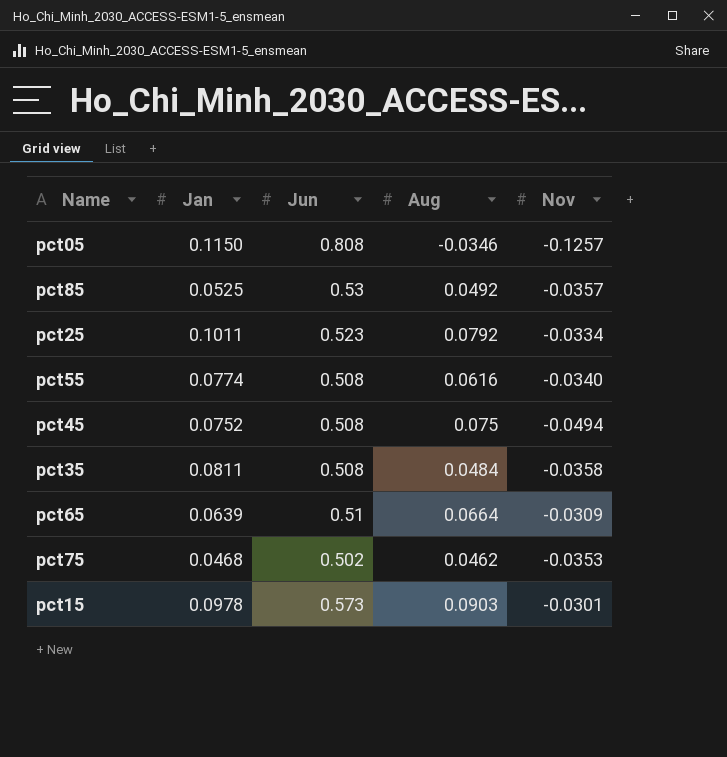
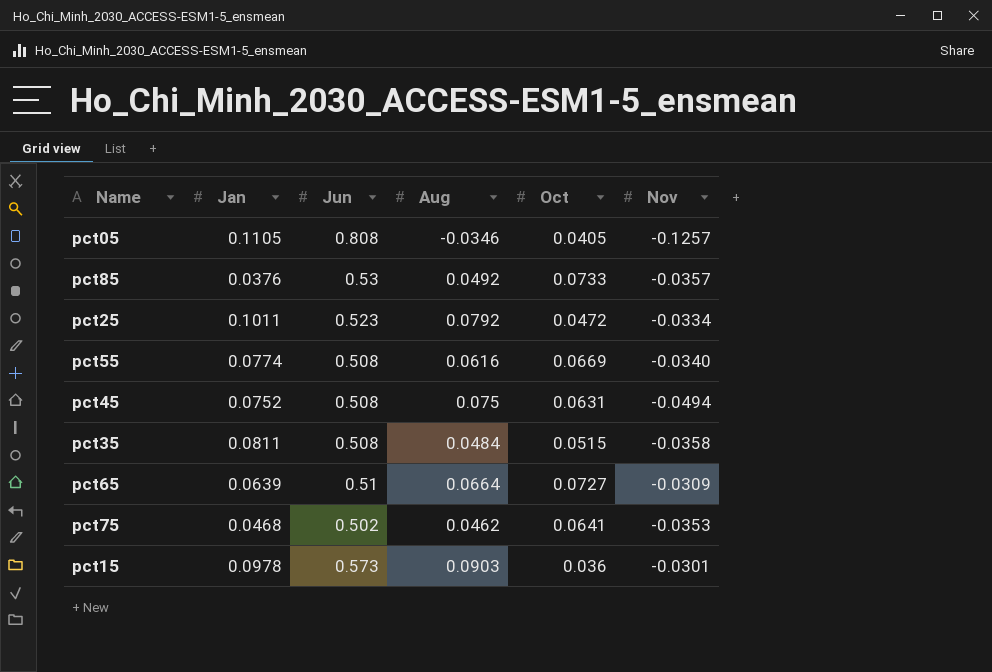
column Oct | position: none -> 5
pct05 | Jan: 0.1150 -> 0.1105
pct85 | Jan: 0.0525 -> 0.0376

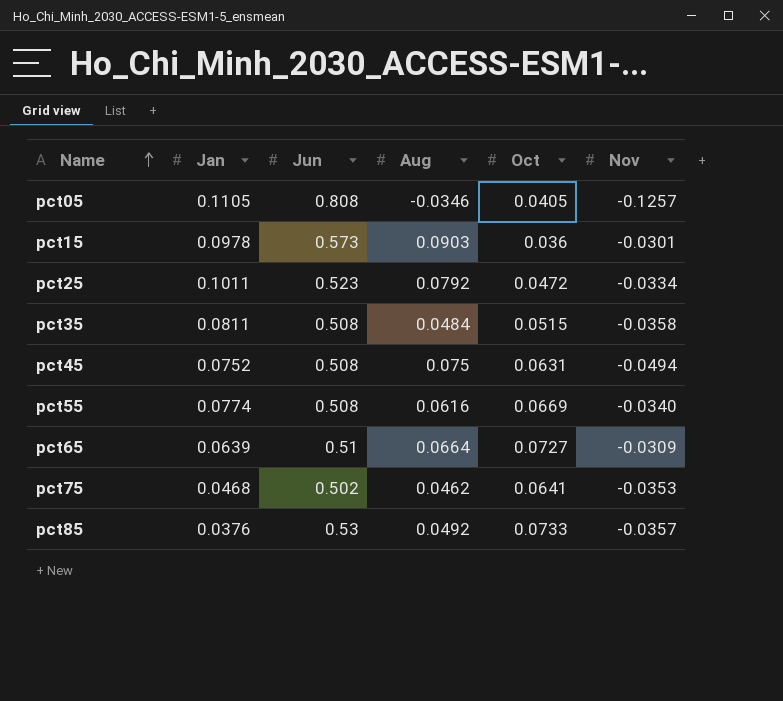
row order: none -> Name ascending

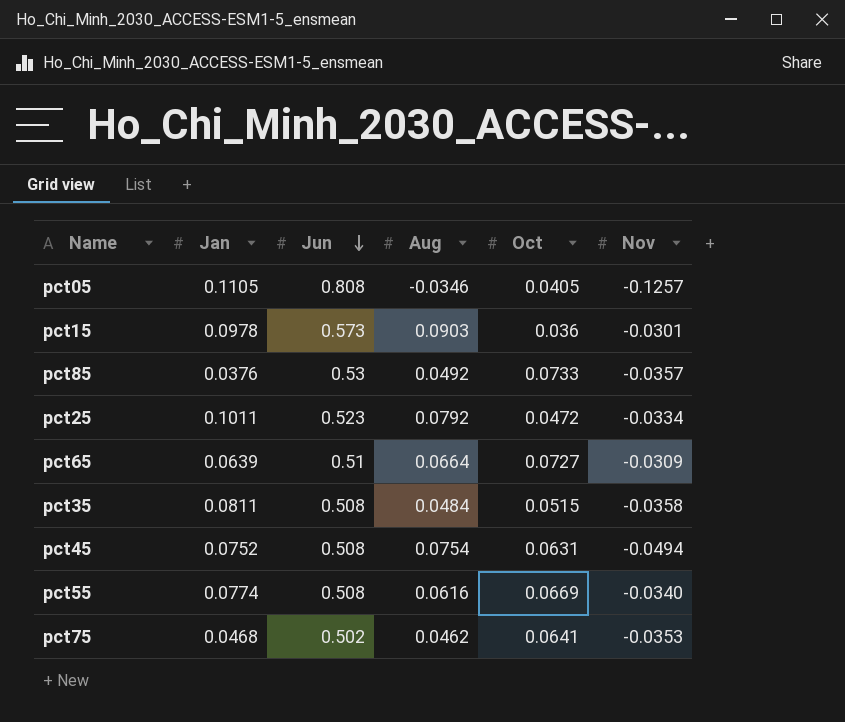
row order: Name ascending -> Jun descending
pct45 | Aug: 0.075 -> 0.0754

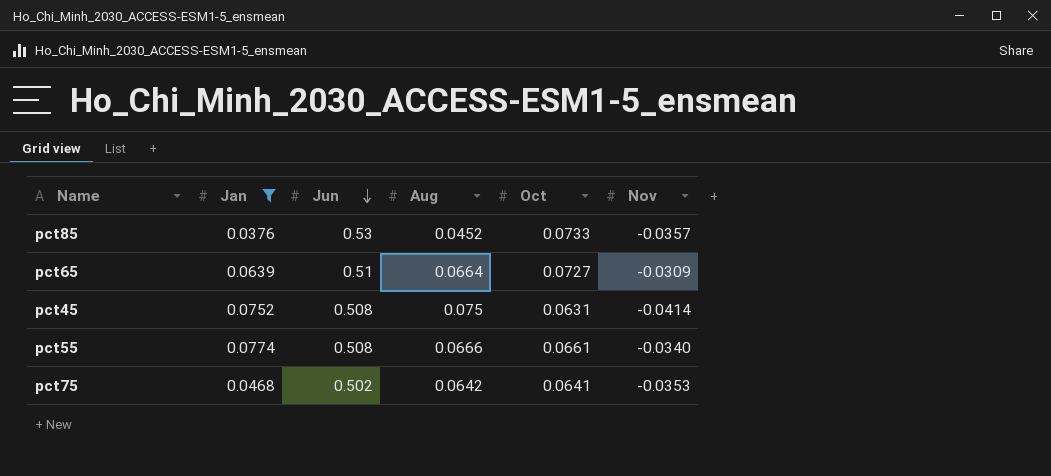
filter: none -> Jan <= 0.0774
pct85 | Aug: 0.0492 -> 0.0452
pct45 | Aug: 0.0754 -> 0.075
pct45 | Nov: -0.0494 -> -0.0414
pct55 | Aug: 0.0616 -> 0.0666
pct55 | Oct: 0.0669 -> 0.0661
pct75 | Aug: 0.0462 -> 0.0642

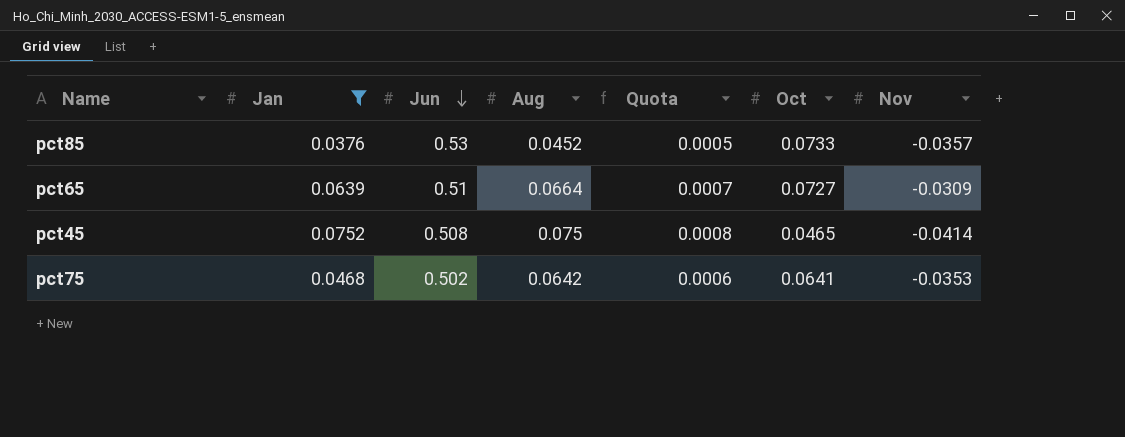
column Quota | formula: none -> [Aug] * 0.01
row pct55: 0.0774 | 0.508 | 0.0666 | 0.0661 | -0.0340 -> none
pct45 | Oct: 0.0631 -> 0.0465

